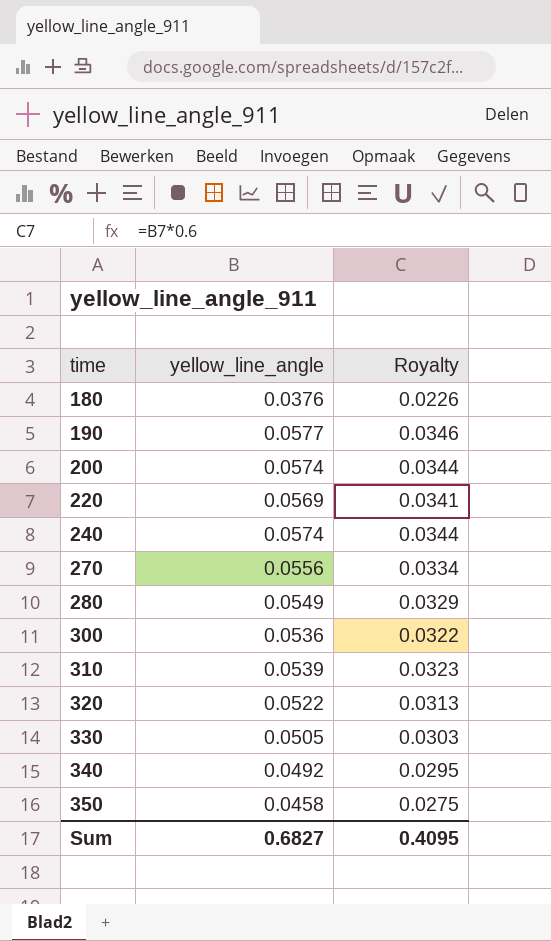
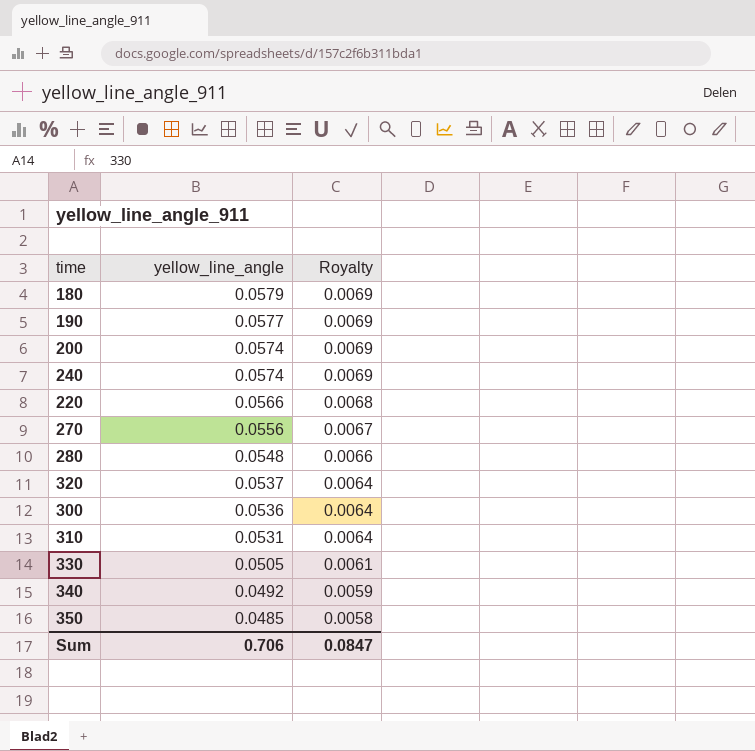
row order: time ascending -> yellow_line_angle descending
column Royalty | formula: [yellow_line_angle] * 0.6 -> [yellow_line_angle] * 0.12
180 | yellow_line_angle: 0.0376 -> 0.0579
220 | yellow_line_angle: 0.0569 -> 0.0566
280 | yellow_line_angle: 0.0549 -> 0.0548
320 | yellow_line_angle: 0.0522 -> 0.0537
310 | yellow_line_angle: 0.0539 -> 0.0531
350 | yellow_line_angle: 0.0458 -> 0.0485
Sum | yellow_line_angle: 0.6827 -> 0.706
Sum | Royalty: 0.4095 -> 0.0847

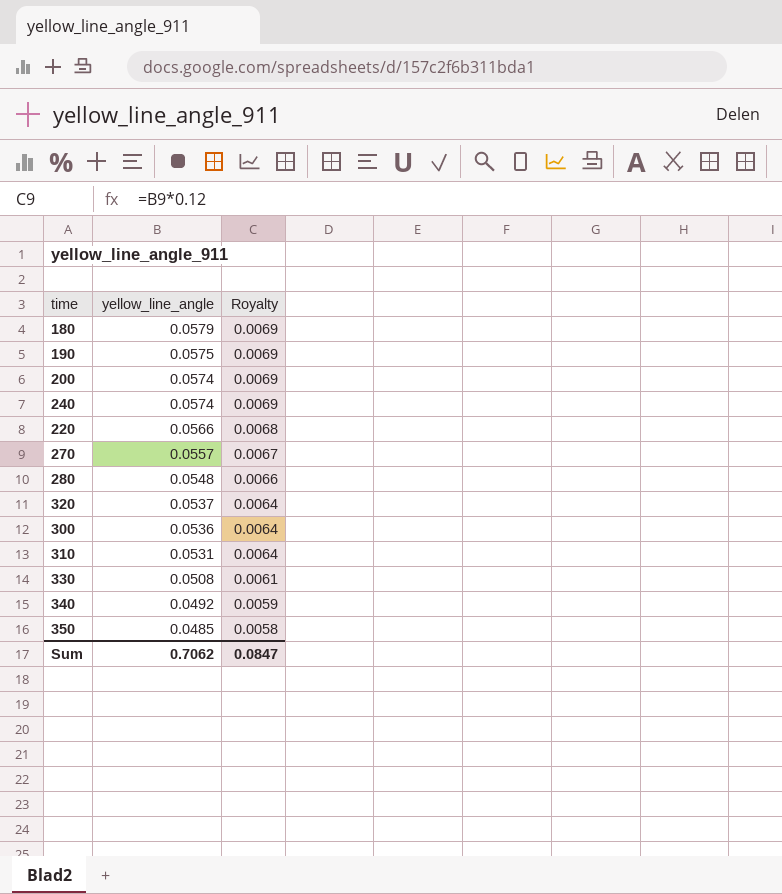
190 | yellow_line_angle: 0.0577 -> 0.0575
270 | yellow_line_angle: 0.0556 -> 0.0557
330 | yellow_line_angle: 0.0505 -> 0.0508
Sum | yellow_line_angle: 0.706 -> 0.7062

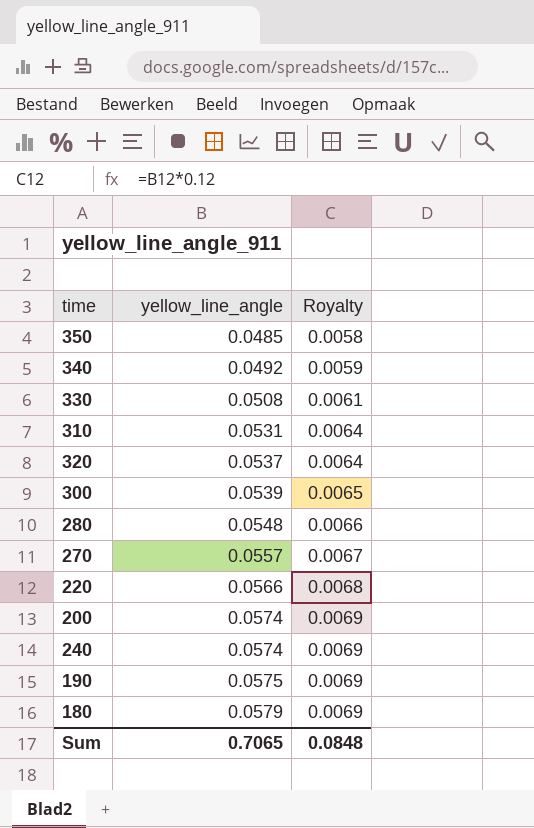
row order: yellow_line_angle descending -> yellow_line_angle ascending
300 | yellow_line_angle: 0.0536 -> 0.0539
300 | Royalty: 0.0064 -> 0.0065
Sum | yellow_line_angle: 0.7062 -> 0.7065
Sum | Royalty: 0.0847 -> 0.0848

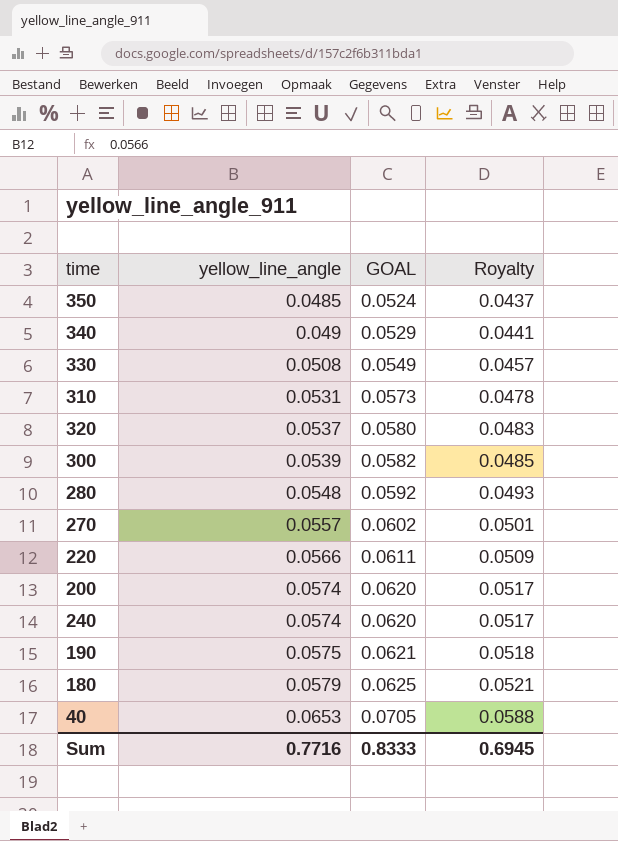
column GOAL | formula: none -> [yellow_line_angle] * 1.08
column Royalty | formula: [yellow_line_angle] * 0.12 -> [yellow_line_angle] * 0.9
340 | yellow_line_angle: 0.0492 -> 0.049
row 40: none -> 0.0653 | 0.0705 | 0.0588
Sum | yellow_line_angle: 0.7065 -> 0.7716
Sum | Royalty: 0.0848 -> 0.6945

